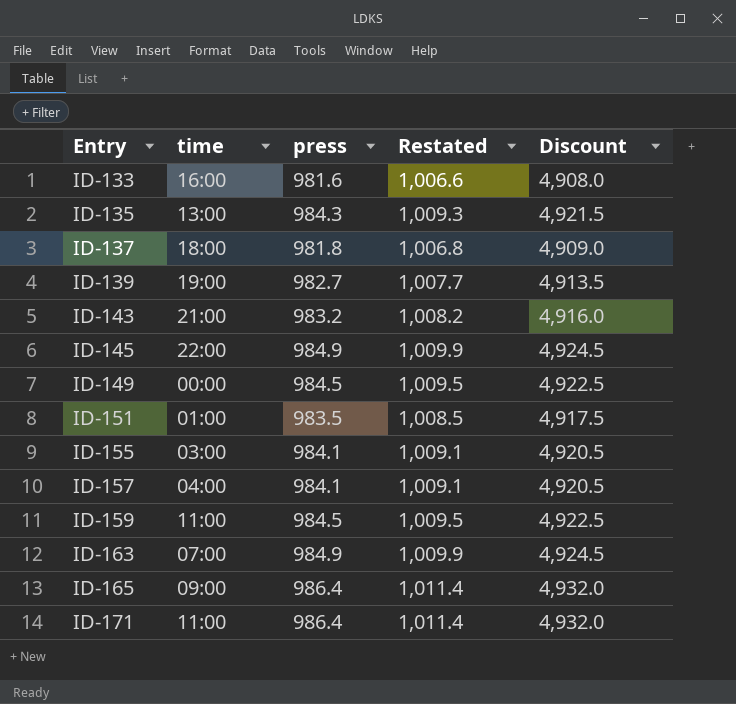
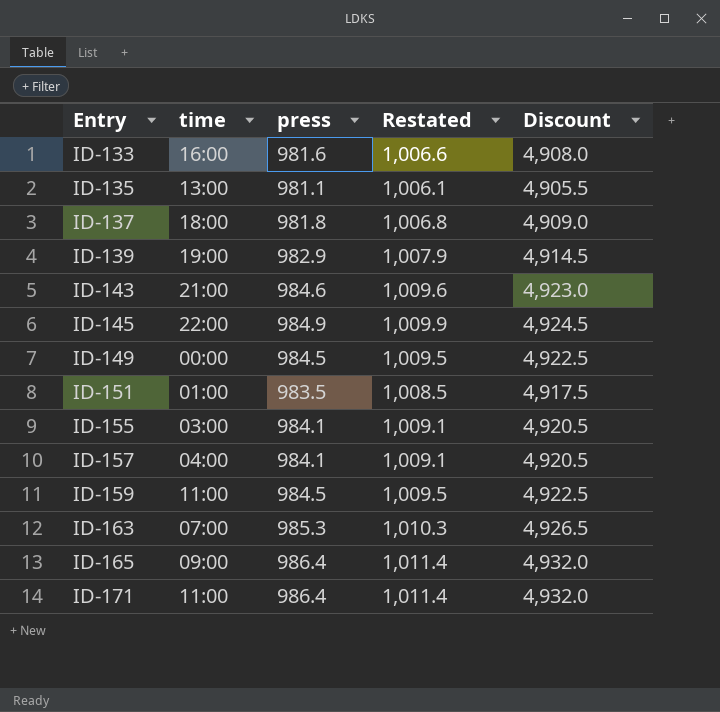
ID-135 | press: 984.3 -> 981.1
ID-135 | Restated: 1,009.3 -> 1,006.1
ID-135 | Discount: 4,921.5 -> 4,905.5
ID-139 | press: 982.7 -> 982.9
ID-139 | Restated: 1,007.7 -> 1,007.9
ID-139 | Discount: 4,913.5 -> 4,914.5
ID-143 | press: 983.2 -> 984.6
ID-143 | Restated: 1,008.2 -> 1,009.6
ID-143 | Discount: 4,916.0 -> 4,923.0
ID-163 | press: 984.9 -> 985.3
ID-163 | Restated: 1,009.9 -> 1,010.3
ID-163 | Discount: 4,924.5 -> 4,926.5

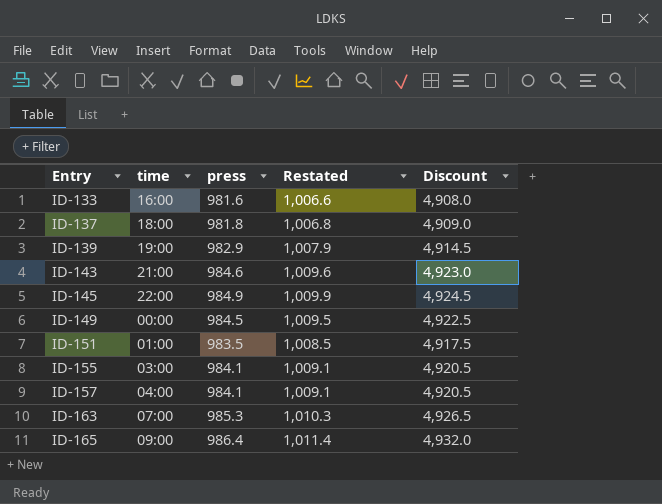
row ID-135: 13:00 | 981.1 | 1,006.1 | 4,905.5 -> none
row ID-159: 11:00 | 984.5 | 1,009.5 | 4,922.5 -> none
row ID-171: 11:00 | 986.4 | 1,011.4 | 4,932.0 -> none

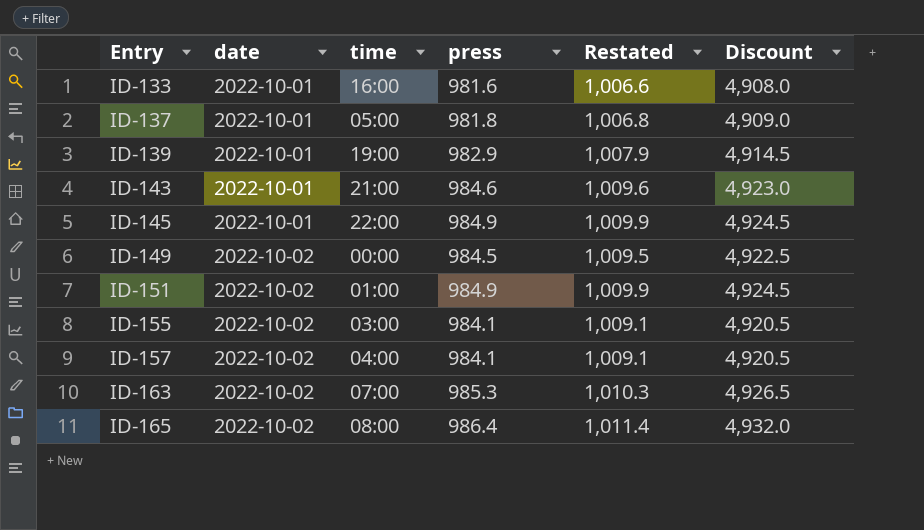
column date | position: none -> 2
ID-137 | time: 18:00 -> 05:00
ID-151 | press: 983.5 -> 984.9
ID-151 | Restated: 1,008.5 -> 1,009.9
ID-151 | Discount: 4,917.5 -> 4,924.5
ID-165 | time: 09:00 -> 08:00

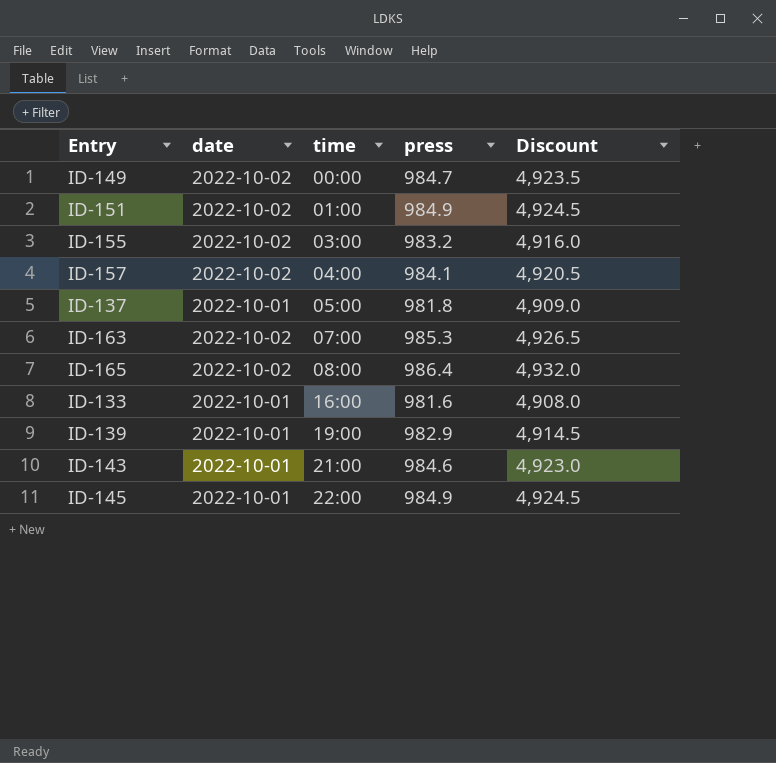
row order: Entry ascending -> time ascending
column Restated | formula: [press] + 25 -> none
ID-149 | press: 984.5 -> 984.7
ID-149 | Discount: 4,922.5 -> 4,923.5
ID-155 | press: 984.1 -> 983.2
ID-155 | Discount: 4,920.5 -> 4,916.0

